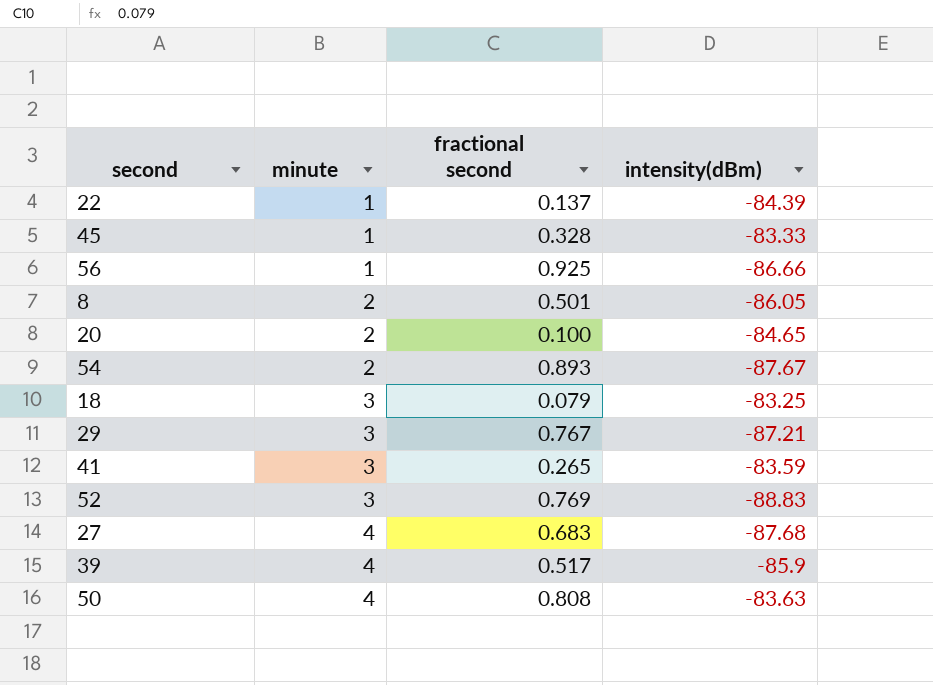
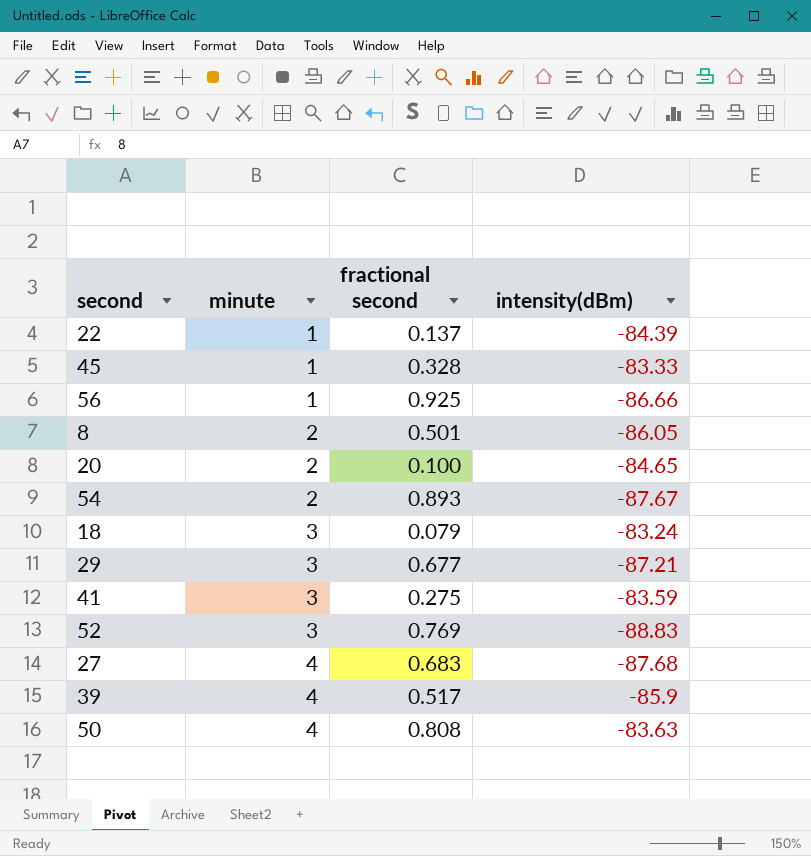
18 | intensity(dBm): -83.25 -> -83.24
29 | fractional second: 0.767 -> 0.677
41 | fractional second: 0.265 -> 0.275

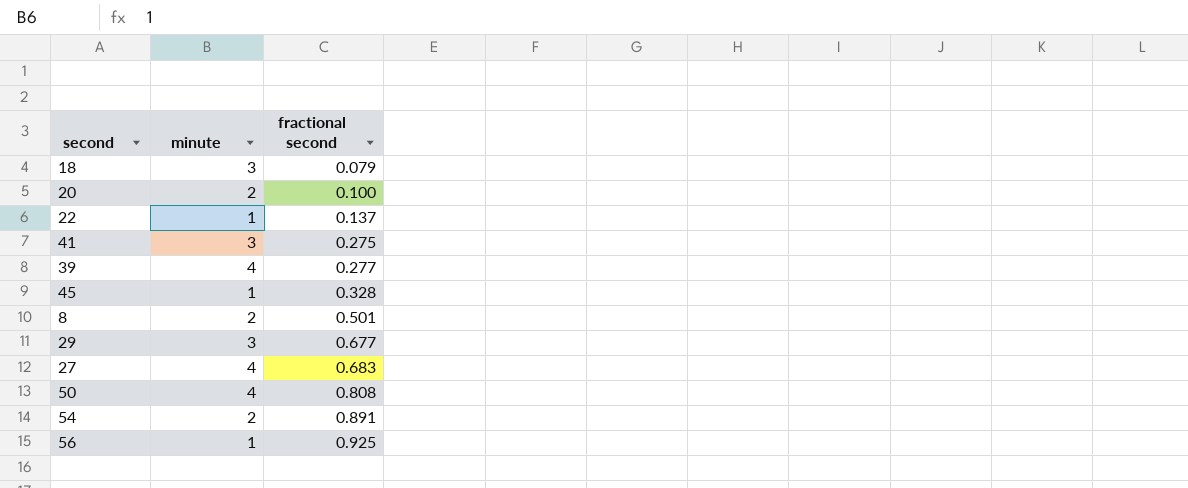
row order: minute ascending -> fractional second ascending
column intensity(dBm) | position: 4 -> none
row 52: 3 | 0.769 | -88.83 -> none
39 | fractional second: 0.517 -> 0.277
54 | fractional second: 0.893 -> 0.891

